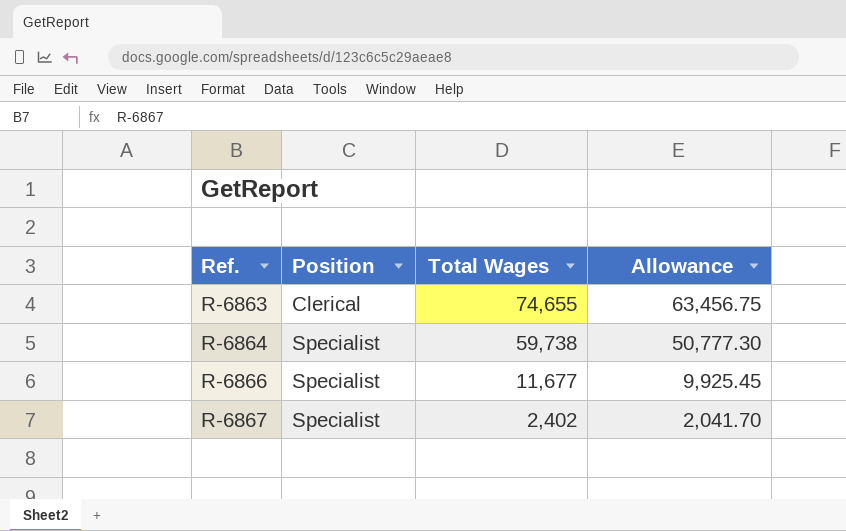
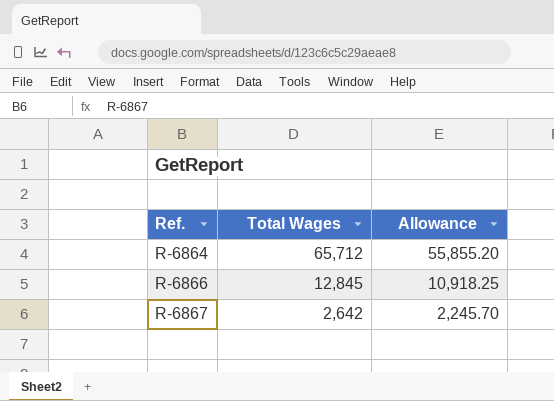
column Position | position: 2 -> none
row R-6863: Clerical | 74,655 | 63,456.75 -> none
R-6864 | Total Wages: 59,738 -> 65,712
R-6864 | Allowance: 50,777.30 -> 55,855.20
R-6866 | Total Wages: 11,677 -> 12,845
R-6866 | Allowance: 9,925.45 -> 10,918.25
R-6867 | Total Wages: 2,402 -> 2,642
R-6867 | Allowance: 2,041.70 -> 2,245.70

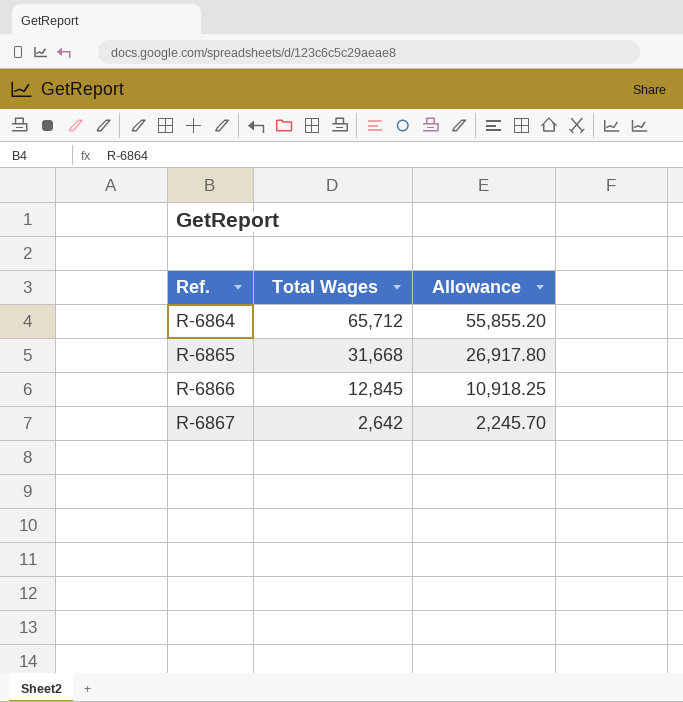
row R-6865: none -> 31,668 | 26,917.80

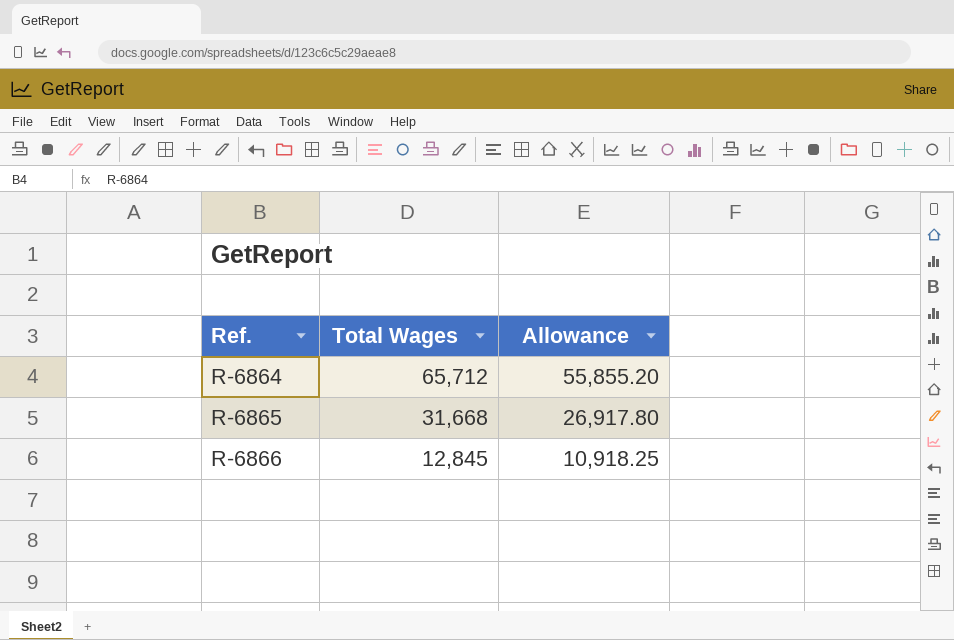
row R-6867: 2,642 | 2,245.70 -> none

